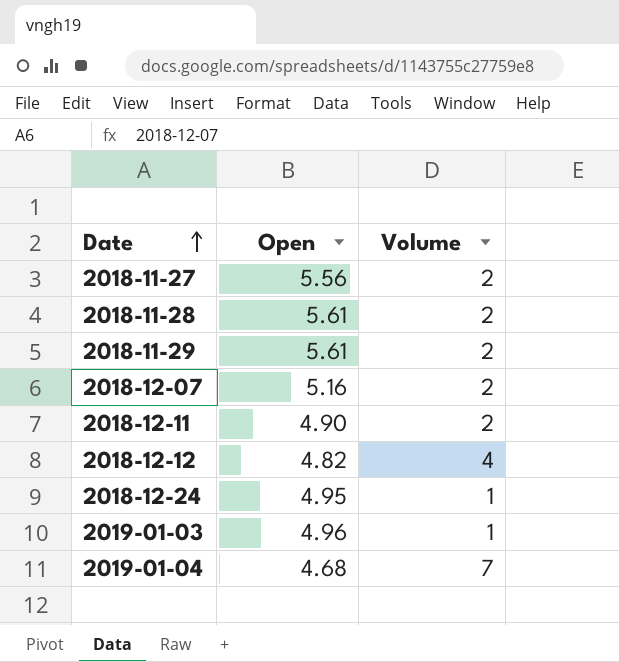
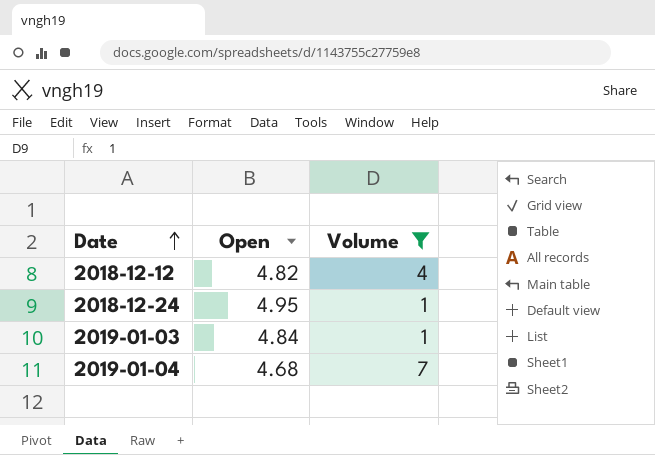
filter: none -> Volume != 2
2019-01-03 | Open: 4.96 -> 4.84

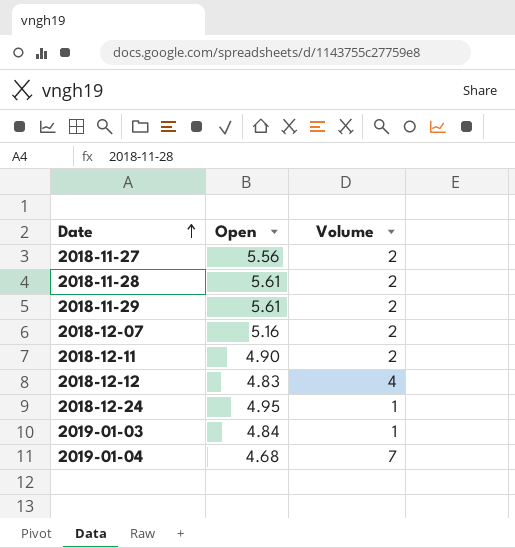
filter: Volume != 2 -> none
2018-12-12 | Open: 4.82 -> 4.83

